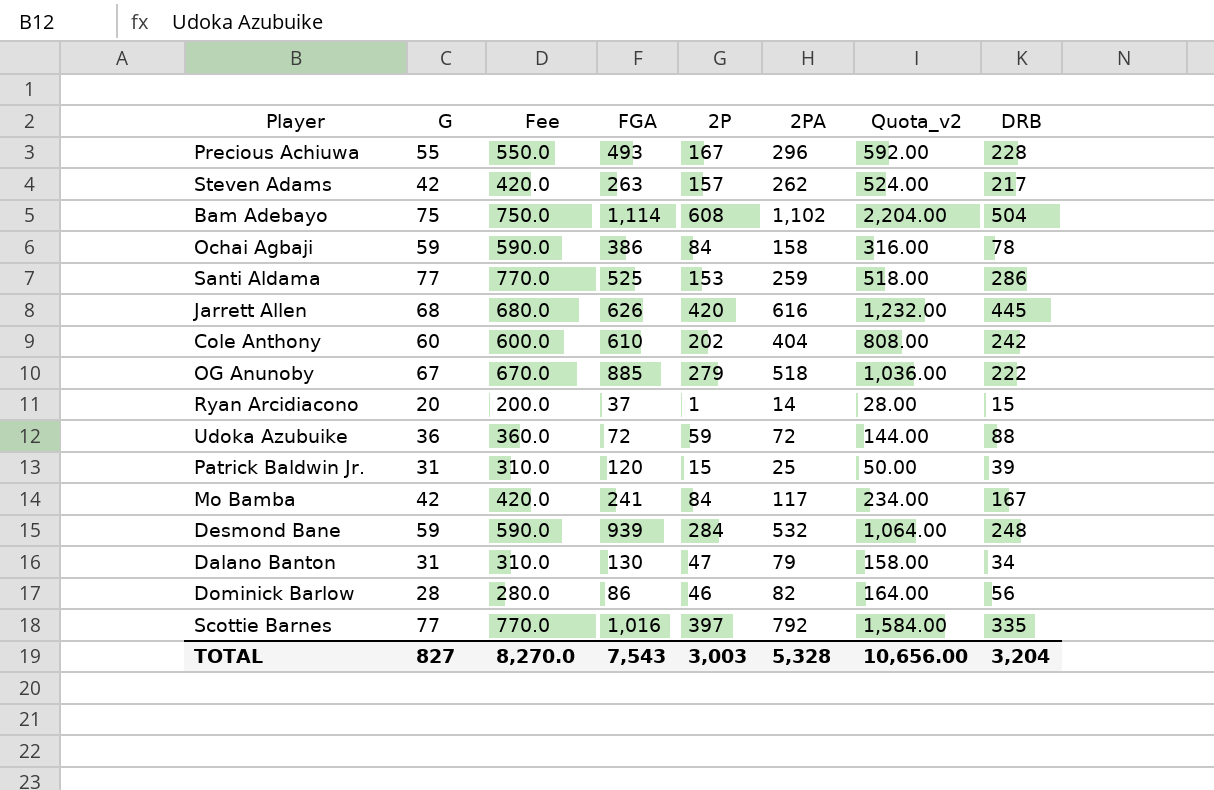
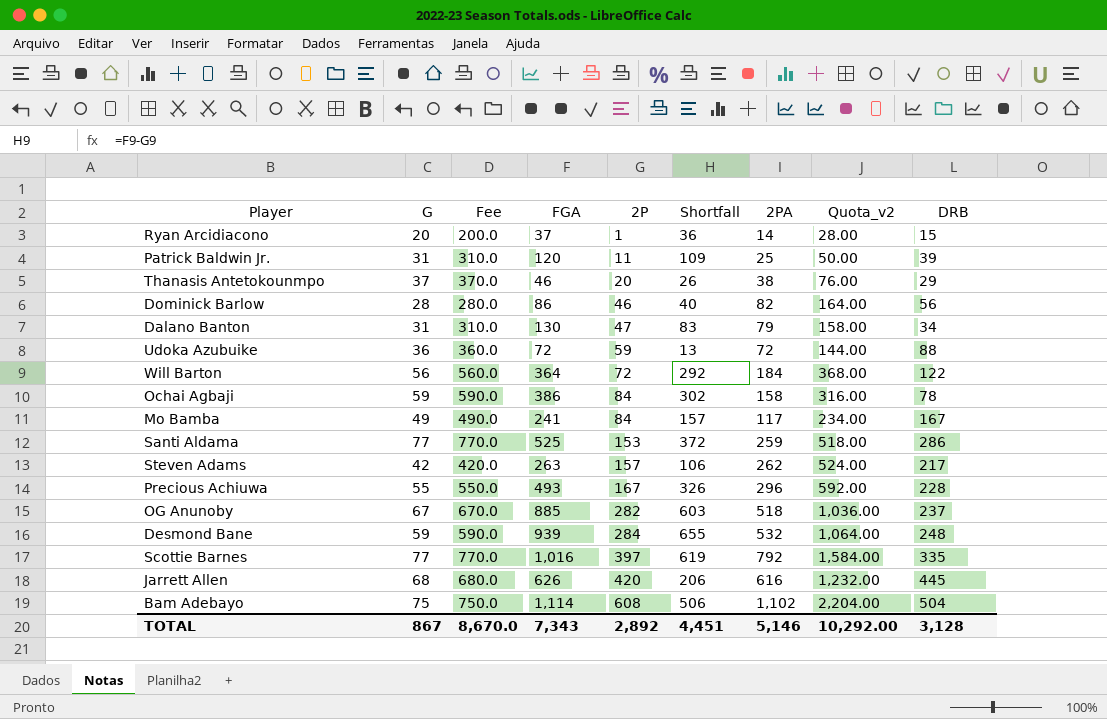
row order: none -> 2P ascending
column Shortfall | formula: none -> [FGA] - [2P]
row Cole Anthony: 60 | 600.0 | 610 | 202 | 404 | 808.00 | 242 -> none
Patrick Baldwin Jr. | 2P: 15 -> 11
row Thanasis Antetokounmpo: none -> 37 | 370.0 | 46 | 20 | 26 | 38 | 76.00 | 29
row Will Barton: none -> 56 | 560.0 | 364 | 72 | 292 | 184 | 368.00 | 122
Mo Bamba | G: 42 -> 49
Mo Bamba | Fee: 420.0 -> 490.0
OG Anunoby | 2P: 279 -> 282
OG Anunoby | DRB: 222 -> 237
TOTAL | G: 827 -> 867
TOTAL | Fee: 8,270.0 -> 8,670.0
TOTAL | FGA: 7,543 -> 7,343
TOTAL | 2P: 3,003 -> 2,892
TOTAL | 2PA: 5,328 -> 5,146
TOTAL | Quota_v2: 10,656.00 -> 10,292.00
TOTAL | DRB: 3,204 -> 3,128

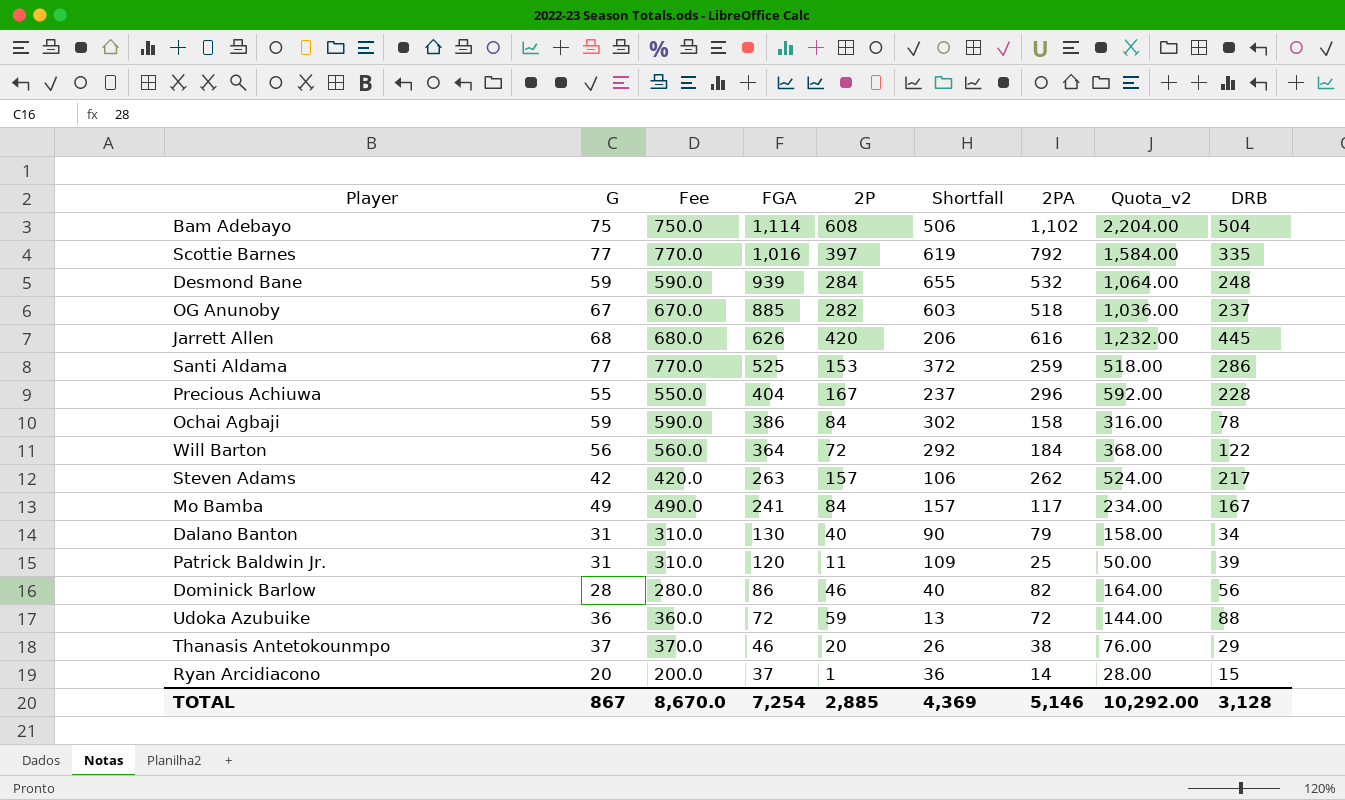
row order: 2P ascending -> FGA descending
Precious Achiuwa | FGA: 493 -> 404
Precious Achiuwa | Shortfall: 326 -> 237
Dalano Banton | 2P: 47 -> 40
Dalano Banton | Shortfall: 83 -> 90
TOTAL | FGA: 7,343 -> 7,254
TOTAL | 2P: 2,892 -> 2,885
TOTAL | Shortfall: 4,451 -> 4,369

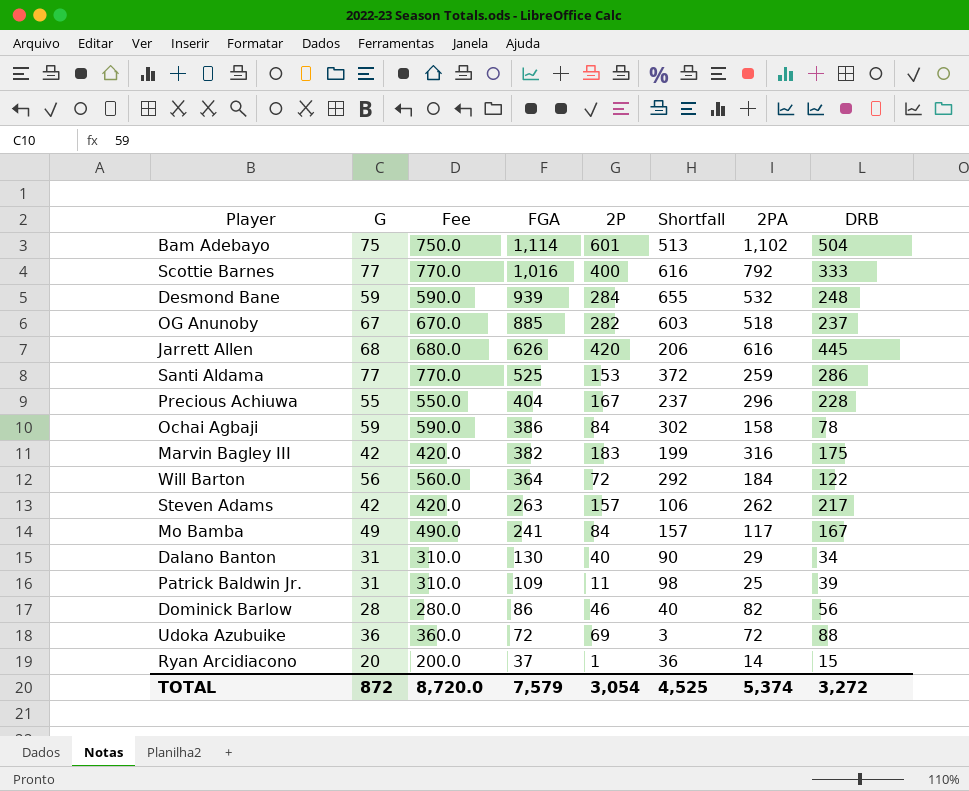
column Quota_v2 | formula: [2PA] * 2 -> none
row Thanasis Antetokounmpo: 37 | 370.0 | 46 | 20 | 26 | 38 | 76.00 | 29 -> none
Bam Adebayo | 2P: 608 -> 601
Bam Adebayo | Shortfall: 506 -> 513
Scottie Barnes | 2P: 397 -> 400
Scottie Barnes | Shortfall: 619 -> 616
Scottie Barnes | DRB: 335 -> 333
row Marvin Bagley III: none -> 42 | 420.0 | 382 | 183 | 199 | 316 | 175
Dalano Banton | 2PA: 79 -> 29
Patrick Baldwin Jr. | FGA: 120 -> 109
Patrick Baldwin Jr. | Shortfall: 109 -> 98
Udoka Azubuike | 2P: 59 -> 69
Udoka Azubuike | Shortfall: 13 -> 3
TOTAL | G: 867 -> 872
TOTAL | Fee: 8,670.0 -> 8,720.0
TOTAL | FGA: 7,254 -> 7,579
TOTAL | 2P: 2,885 -> 3,054
TOTAL | Shortfall: 4,369 -> 4,525
TOTAL | 2PA: 5,146 -> 5,374
TOTAL | DRB: 3,128 -> 3,272

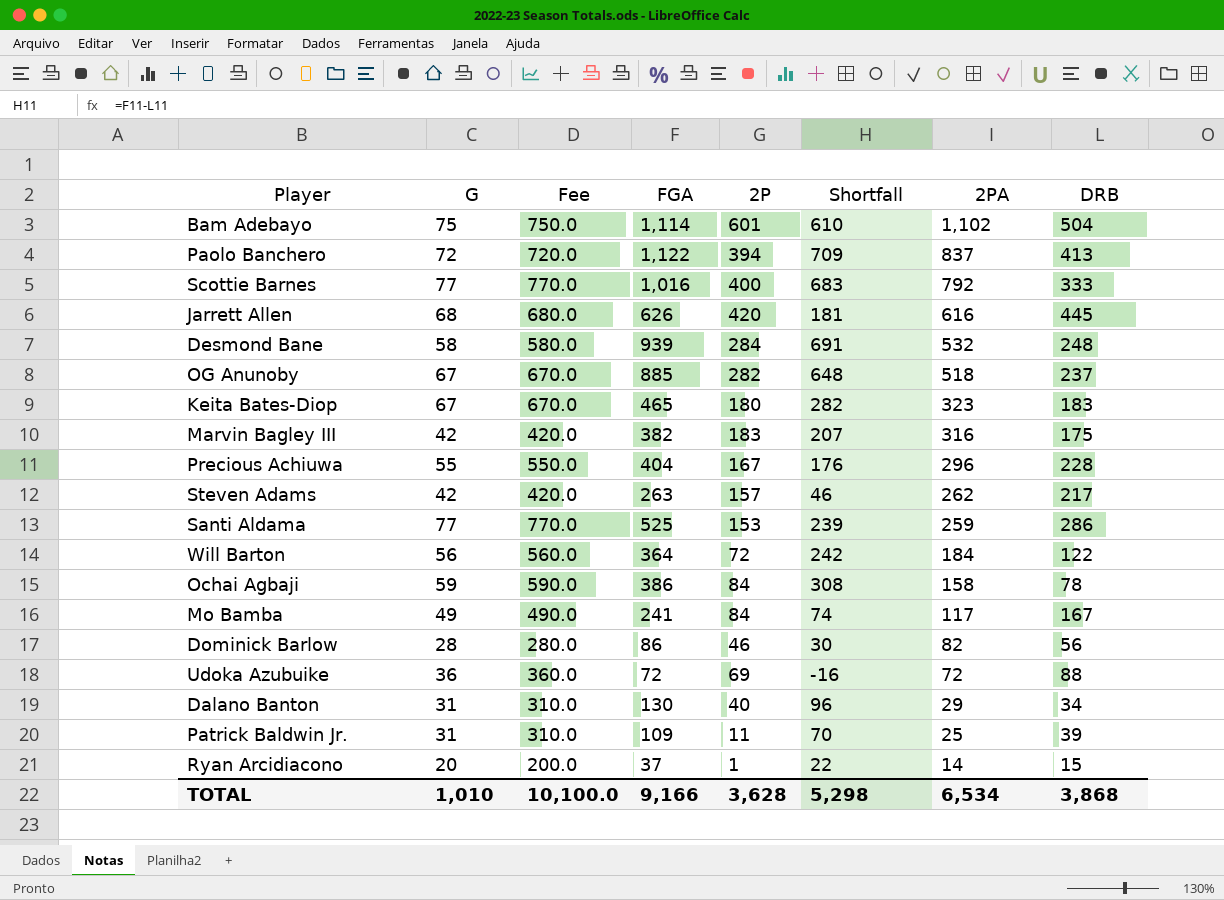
row order: FGA descending -> 2PA descending
column Shortfall | formula: [FGA] - [2P] -> [FGA] - [DRB]
row Paolo Banchero: none -> 72 | 720.0 | 1,122 | 394 | 709 | 837 | 413
Desmond Bane | G: 59 -> 58
Desmond Bane | Fee: 590.0 -> 580.0
row Keita Bates-Diop: none -> 67 | 670.0 | 465 | 180 | 282 | 323 | 183
TOTAL | G: 872 -> 1,010
TOTAL | Fee: 8,720.0 -> 10,100.0
TOTAL | FGA: 7,579 -> 9,166
TOTAL | 2P: 3,054 -> 3,628
TOTAL | Shortfall: 4,525 -> 5,298
TOTAL | 2PA: 5,374 -> 6,534
TOTAL | DRB: 3,272 -> 3,868

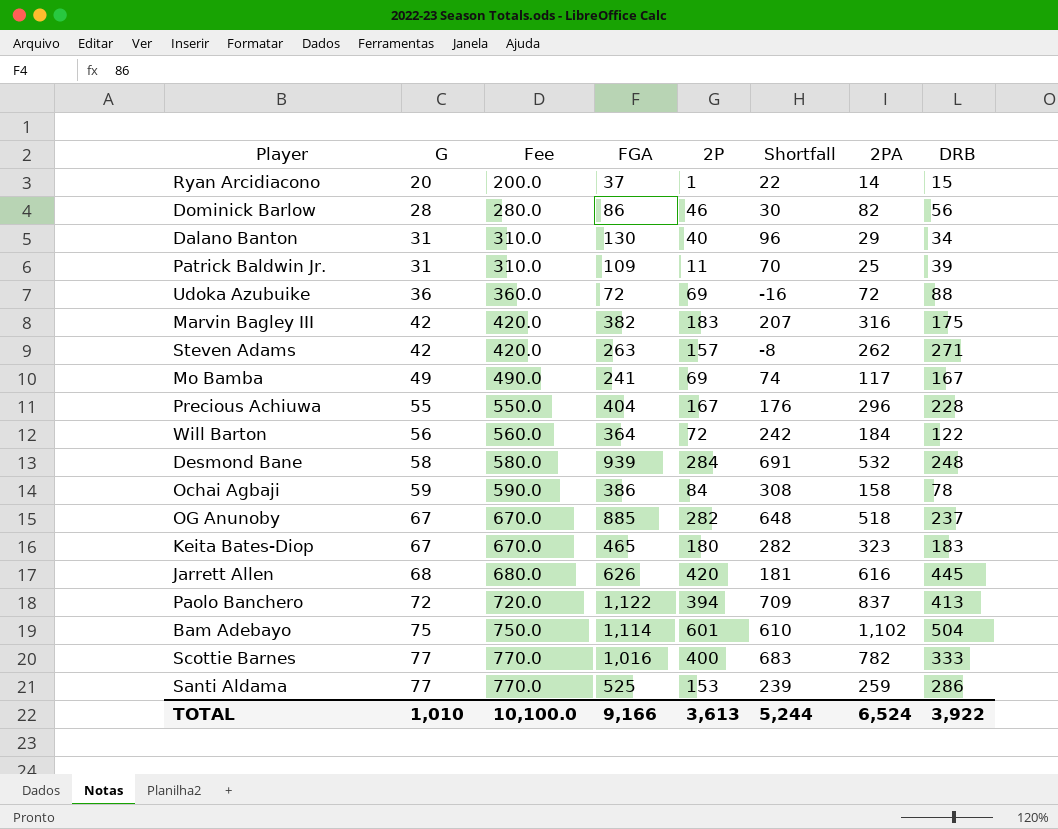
row order: 2PA descending -> G ascending
Steven Adams | Shortfall: 46 -> -8
Steven Adams | DRB: 217 -> 271
Mo Bamba | 2P: 84 -> 69
Scottie Barnes | 2PA: 792 -> 782
TOTAL | 2P: 3,628 -> 3,613
TOTAL | Shortfall: 5,298 -> 5,244
TOTAL | 2PA: 6,534 -> 6,524
TOTAL | DRB: 3,868 -> 3,922

